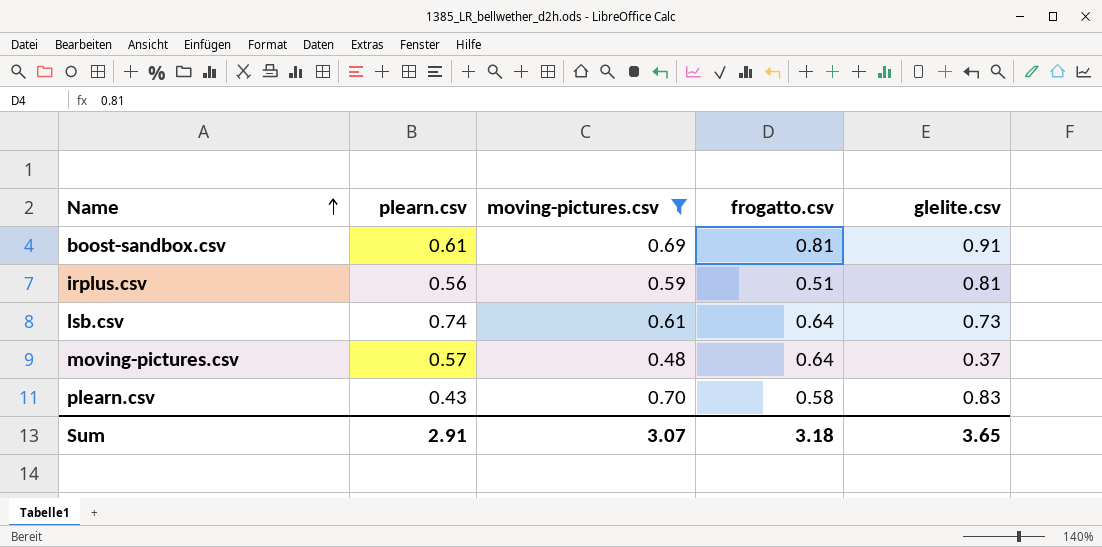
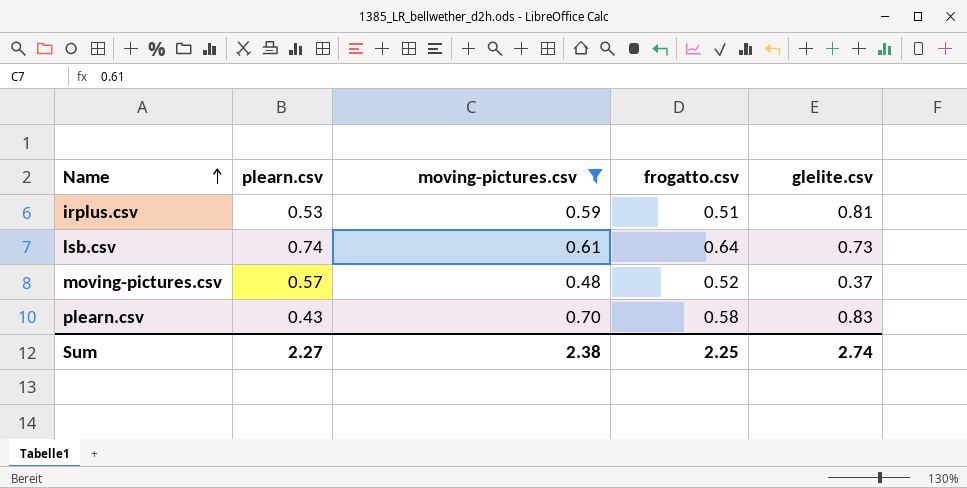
row boost-sandbox.csv: 0.61 | 0.69 | 0.81 | 0.91 -> none
irplus.csv | plearn.csv: 0.56 -> 0.53
moving-pictures.csv | frogatto.csv: 0.64 -> 0.52
Sum | plearn.csv: 2.91 -> 2.27
Sum | moving-pictures.csv: 3.07 -> 2.38
Sum | frogatto.csv: 3.18 -> 2.25
Sum | glelite.csv: 3.65 -> 2.74

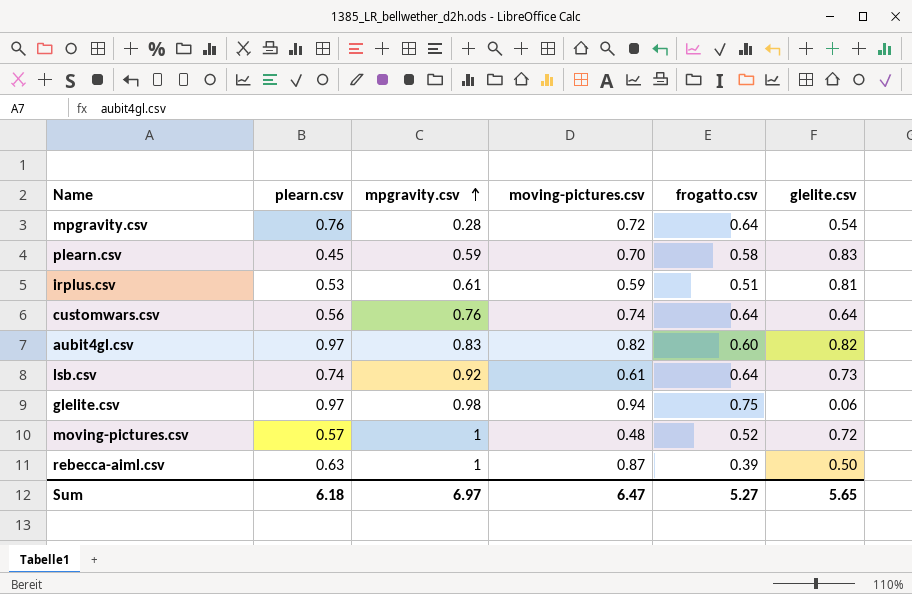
filter: moving-pictures.csv <= 0.70 -> none
row order: Name ascending -> mpgravity.csv ascending
column mpgravity.csv | position: none -> 3
plearn.csv | plearn.csv: 0.43 -> 0.45
moving-pictures.csv | glelite.csv: 0.37 -> 0.72
Sum | plearn.csv: 2.27 -> 6.18
Sum | moving-pictures.csv: 2.38 -> 6.47
Sum | frogatto.csv: 2.25 -> 5.27
Sum | glelite.csv: 2.74 -> 5.65

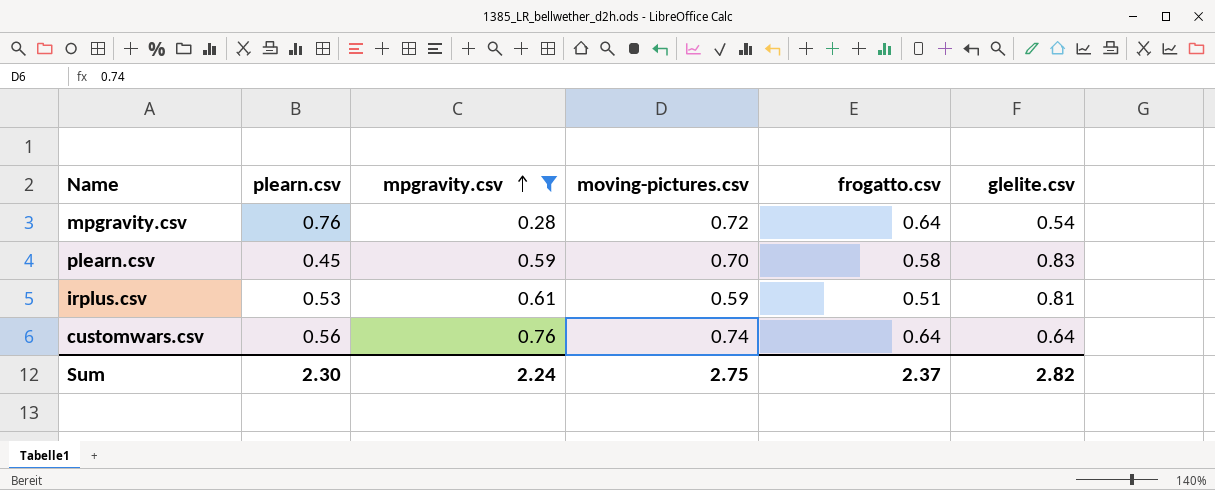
filter: none -> mpgravity.csv <= 0.76
Sum | plearn.csv: 6.18 -> 2.30
Sum | mpgravity.csv: 6.97 -> 2.24
Sum | moving-pictures.csv: 6.47 -> 2.75
Sum | frogatto.csv: 5.27 -> 2.37
Sum | glelite.csv: 5.65 -> 2.82

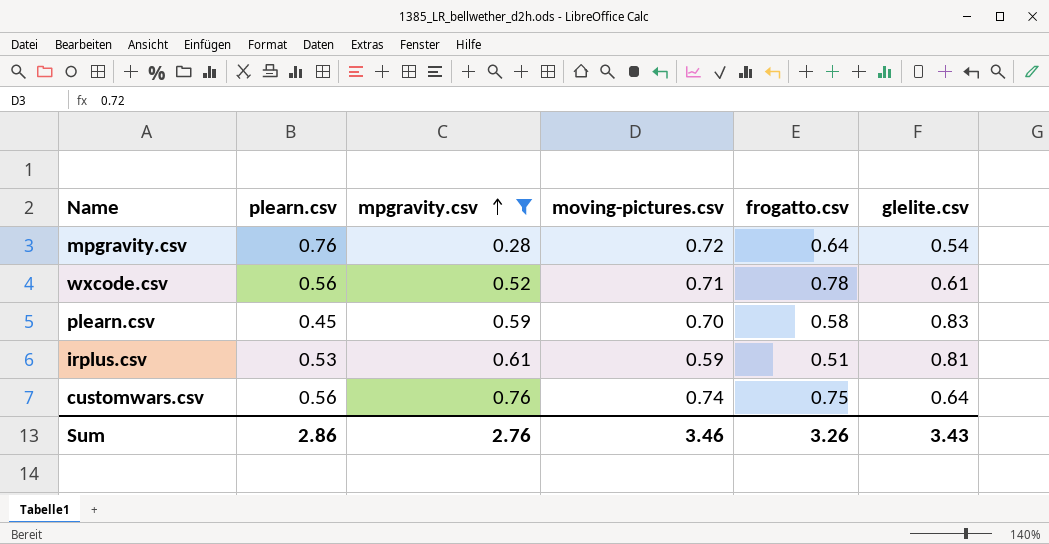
row wxcode.csv: none -> 0.56 | 0.52 | 0.71 | 0.78 | 0.61
customwars.csv | frogatto.csv: 0.64 -> 0.75
Sum | plearn.csv: 2.30 -> 2.86
Sum | mpgravity.csv: 2.24 -> 2.76
Sum | moving-pictures.csv: 2.75 -> 3.46
Sum | frogatto.csv: 2.37 -> 3.26
Sum | glelite.csv: 2.82 -> 3.43

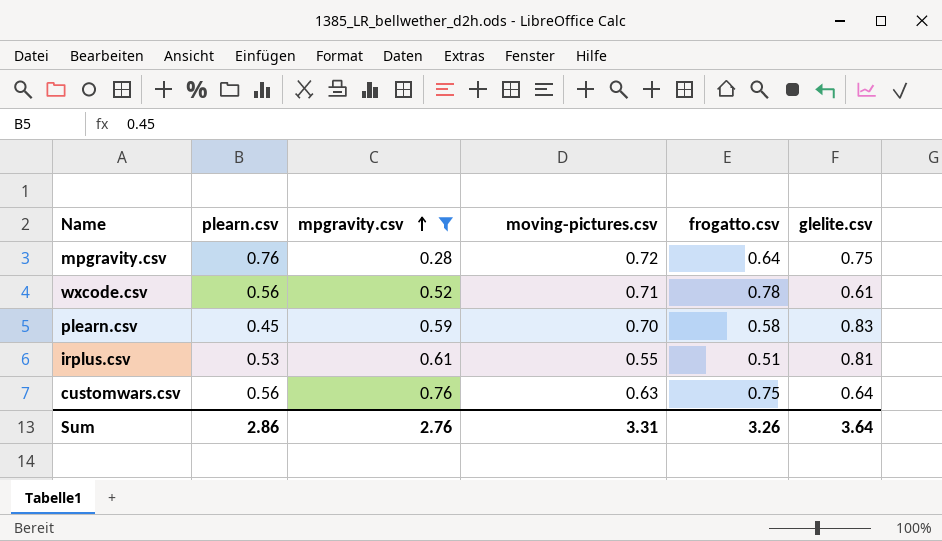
mpgravity.csv | glelite.csv: 0.54 -> 0.75
irplus.csv | moving-pictures.csv: 0.59 -> 0.55
customwars.csv | moving-pictures.csv: 0.74 -> 0.63
Sum | moving-pictures.csv: 3.46 -> 3.31
Sum | glelite.csv: 3.43 -> 3.64

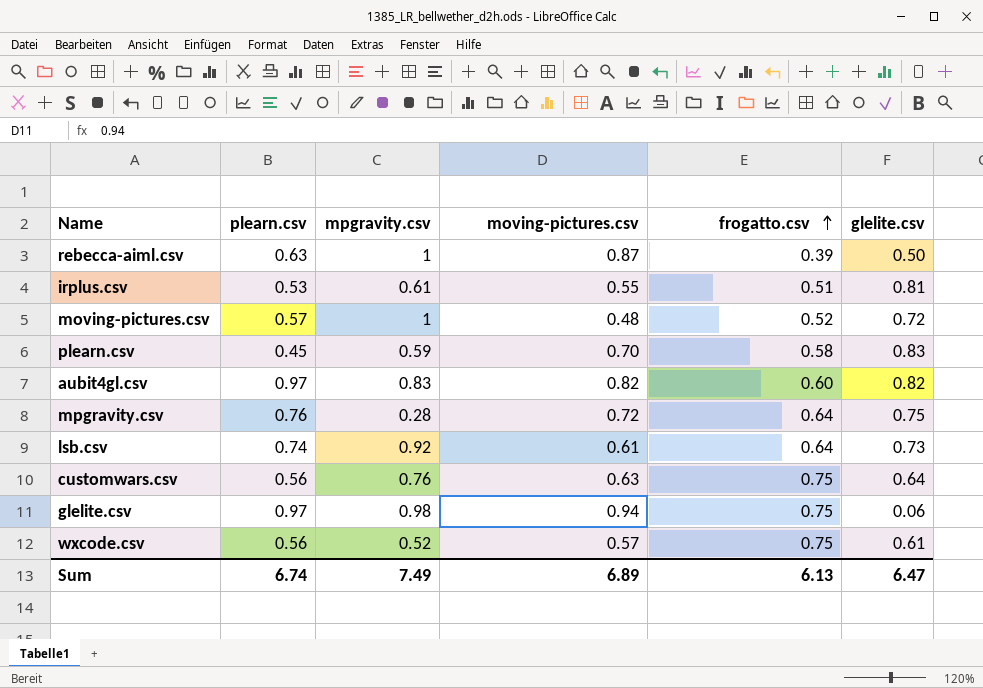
filter: mpgravity.csv <= 0.76 -> none
row order: mpgravity.csv ascending -> frogatto.csv ascending
wxcode.csv | moving-pictures.csv: 0.71 -> 0.57
wxcode.csv | frogatto.csv: 0.78 -> 0.75
Sum | plearn.csv: 2.86 -> 6.74
Sum | mpgravity.csv: 2.76 -> 7.49
Sum | moving-pictures.csv: 3.31 -> 6.89
Sum | frogatto.csv: 3.26 -> 6.13
Sum | glelite.csv: 3.64 -> 6.47

